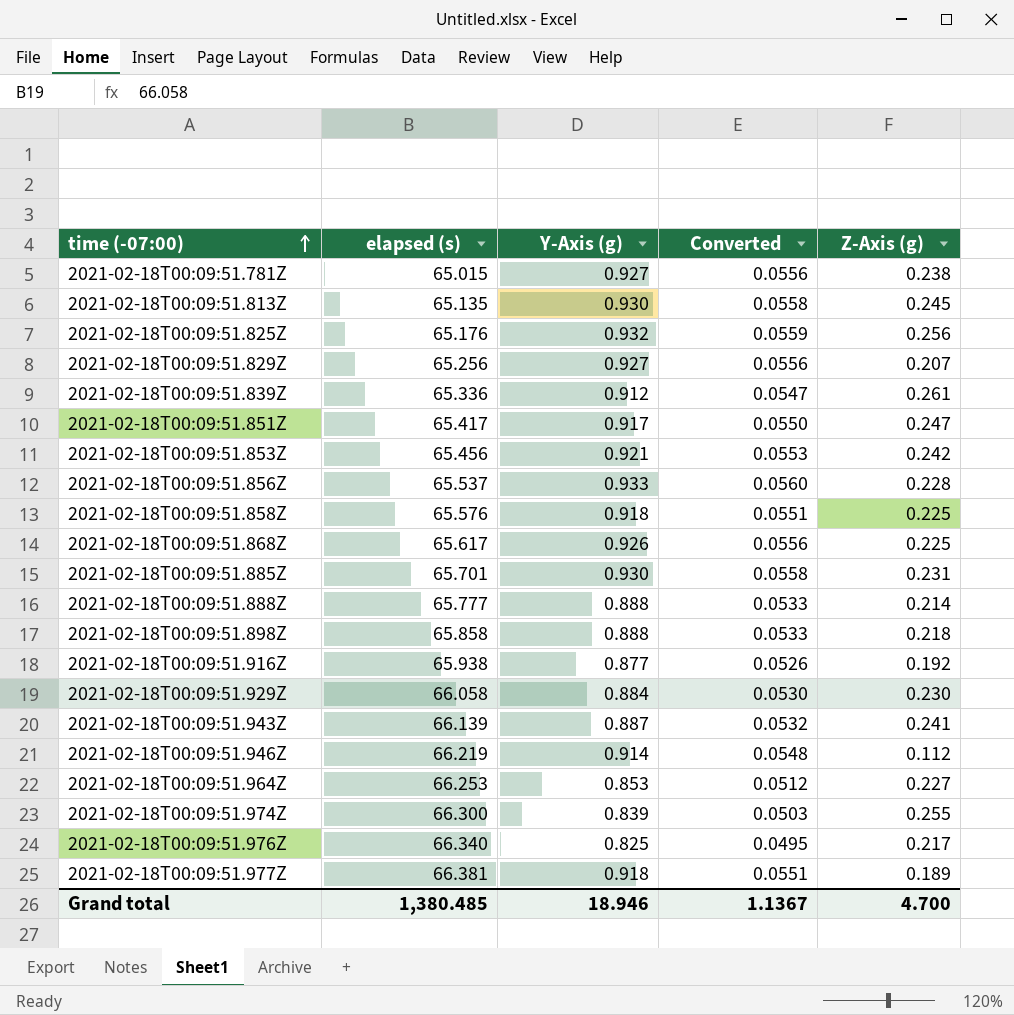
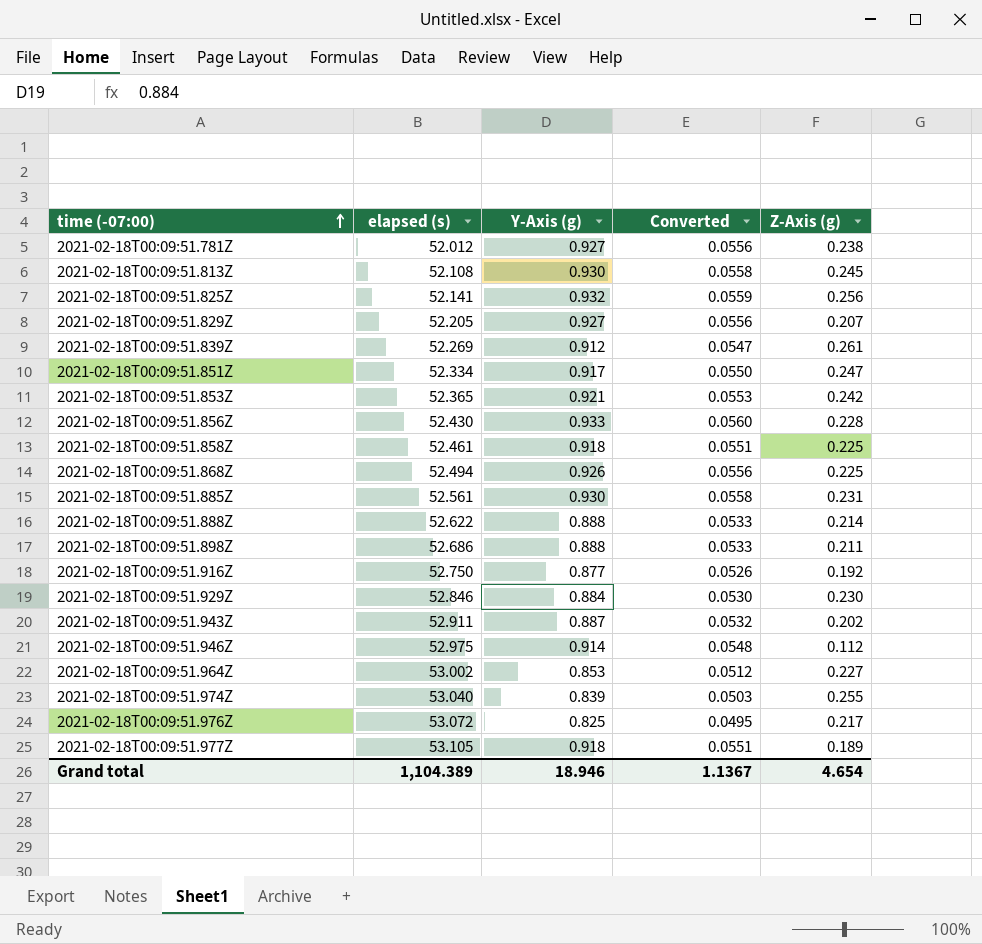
2021-02-18T00:09:51.781Z | elapsed (s): 65.015 -> 52.012
2021-02-18T00:09:51.813Z | elapsed (s): 65.135 -> 52.108
2021-02-18T00:09:51.825Z | elapsed (s): 65.176 -> 52.141
2021-02-18T00:09:51.829Z | elapsed (s): 65.256 -> 52.205
2021-02-18T00:09:51.839Z | elapsed (s): 65.336 -> 52.269
2021-02-18T00:09:51.851Z | elapsed (s): 65.417 -> 52.334
2021-02-18T00:09:51.853Z | elapsed (s): 65.456 -> 52.365
2021-02-18T00:09:51.856Z | elapsed (s): 65.537 -> 52.430
2021-02-18T00:09:51.858Z | elapsed (s): 65.576 -> 52.461
2021-02-18T00:09:51.868Z | elapsed (s): 65.617 -> 52.494
2021-02-18T00:09:51.885Z | elapsed (s): 65.701 -> 52.561
2021-02-18T00:09:51.888Z | elapsed (s): 65.777 -> 52.622
2021-02-18T00:09:51.898Z | elapsed (s): 65.858 -> 52.686
2021-02-18T00:09:51.898Z | Z-Axis (g): 0.218 -> 0.211
2021-02-18T00:09:51.916Z | elapsed (s): 65.938 -> 52.750
2021-02-18T00:09:51.929Z | elapsed (s): 66.058 -> 52.846
2021-02-18T00:09:51.943Z | elapsed (s): 66.139 -> 52.911
2021-02-18T00:09:51.943Z | Z-Axis (g): 0.241 -> 0.202
2021-02-18T00:09:51.946Z | elapsed (s): 66.219 -> 52.975
2021-02-18T00:09:51.964Z | elapsed (s): 66.253 -> 53.002
2021-02-18T00:09:51.974Z | elapsed (s): 66.300 -> 53.040
2021-02-18T00:09:51.976Z | elapsed (s): 66.340 -> 53.072
2021-02-18T00:09:51.977Z | elapsed (s): 66.381 -> 53.105
Grand total | elapsed (s): 1,380.485 -> 1,104.389
Grand total | Z-Axis (g): 4.700 -> 4.654

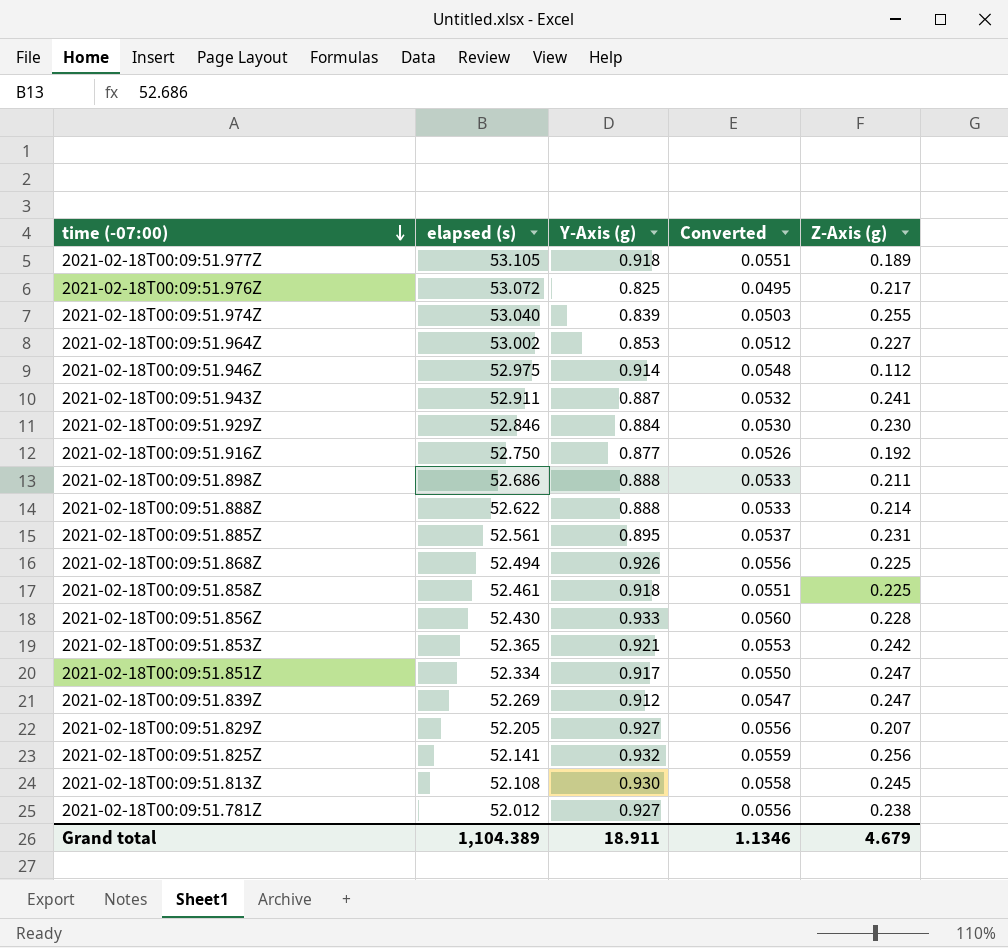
row order: time (-07:00) ascending -> time (-07:00) descending
2021-02-18T00:09:51.943Z | Z-Axis (g): 0.202 -> 0.241
2021-02-18T00:09:51.885Z | Y-Axis (g): 0.930 -> 0.895
2021-02-18T00:09:51.885Z | Converted: 0.0558 -> 0.0537
2021-02-18T00:09:51.839Z | Z-Axis (g): 0.261 -> 0.247
Grand total | Y-Axis (g): 18.946 -> 18.911
Grand total | Converted: 1.1367 -> 1.1346
Grand total | Z-Axis (g): 4.654 -> 4.679

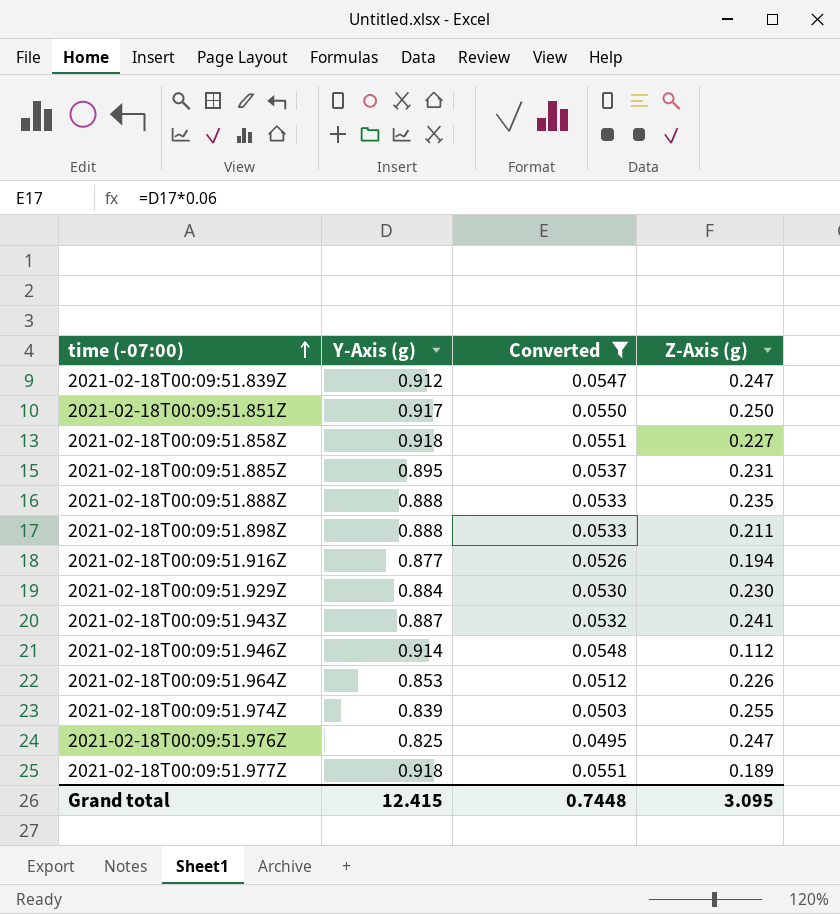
filter: none -> Converted <= 0.0551
row order: time (-07:00) descending -> time (-07:00) ascending
column elapsed (s) | position: 2 -> none
2021-02-18T00:09:51.851Z | Z-Axis (g): 0.247 -> 0.250
2021-02-18T00:09:51.858Z | Z-Axis (g): 0.225 -> 0.227
2021-02-18T00:09:51.888Z | Z-Axis (g): 0.214 -> 0.235
2021-02-18T00:09:51.916Z | Z-Axis (g): 0.192 -> 0.194
2021-02-18T00:09:51.964Z | Z-Axis (g): 0.227 -> 0.226
2021-02-18T00:09:51.976Z | Z-Axis (g): 0.217 -> 0.247
Grand total | Y-Axis (g): 18.911 -> 12.415
Grand total | Converted: 1.1346 -> 0.7448
Grand total | Z-Axis (g): 4.679 -> 3.095

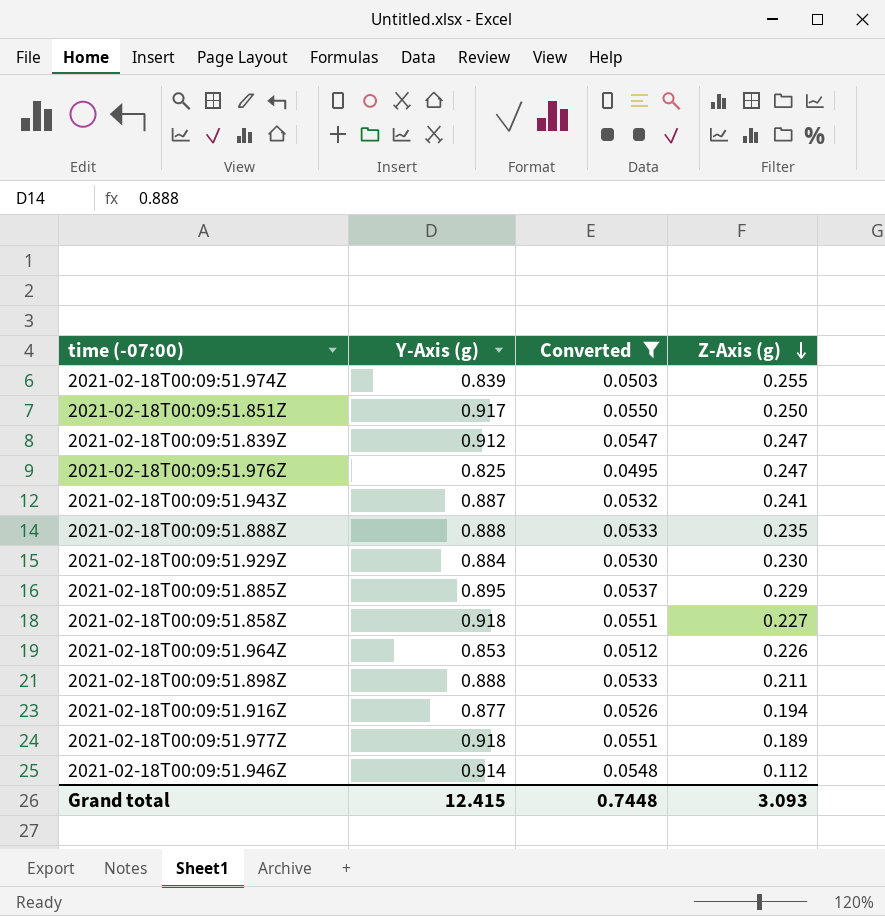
row order: time (-07:00) ascending -> Z-Axis (g) descending
2021-02-18T00:09:51.885Z | Z-Axis (g): 0.231 -> 0.229
Grand total | Z-Axis (g): 3.095 -> 3.093

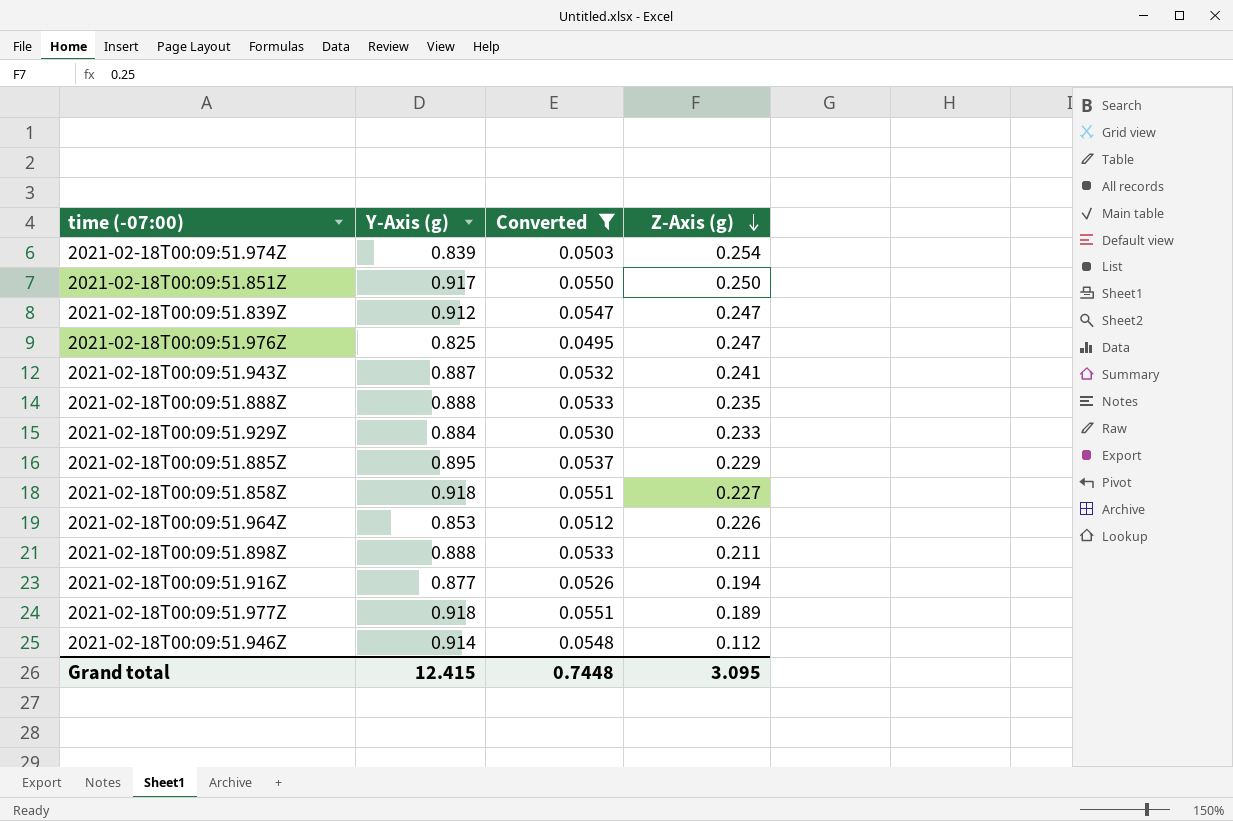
2021-02-18T00:09:51.974Z | Z-Axis (g): 0.255 -> 0.254
2021-02-18T00:09:51.929Z | Z-Axis (g): 0.230 -> 0.233
Grand total | Z-Axis (g): 3.093 -> 3.095

